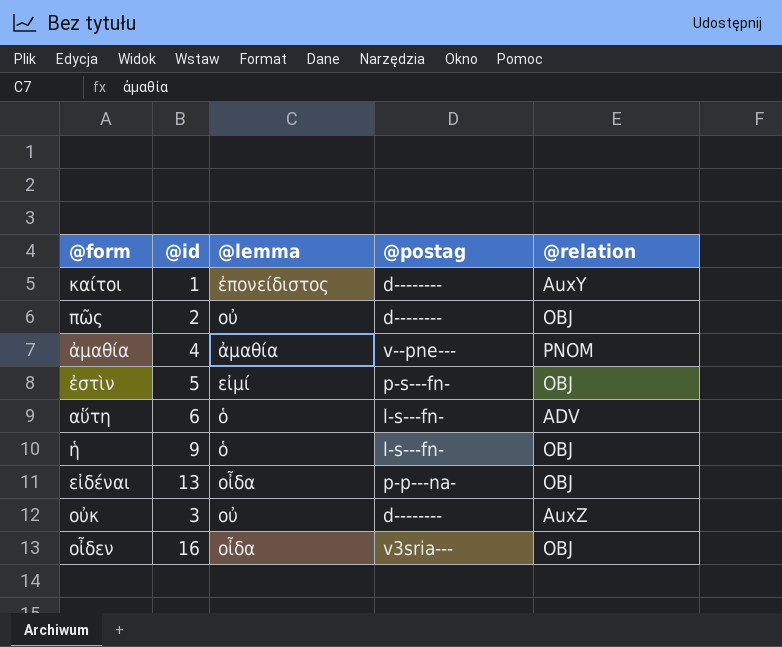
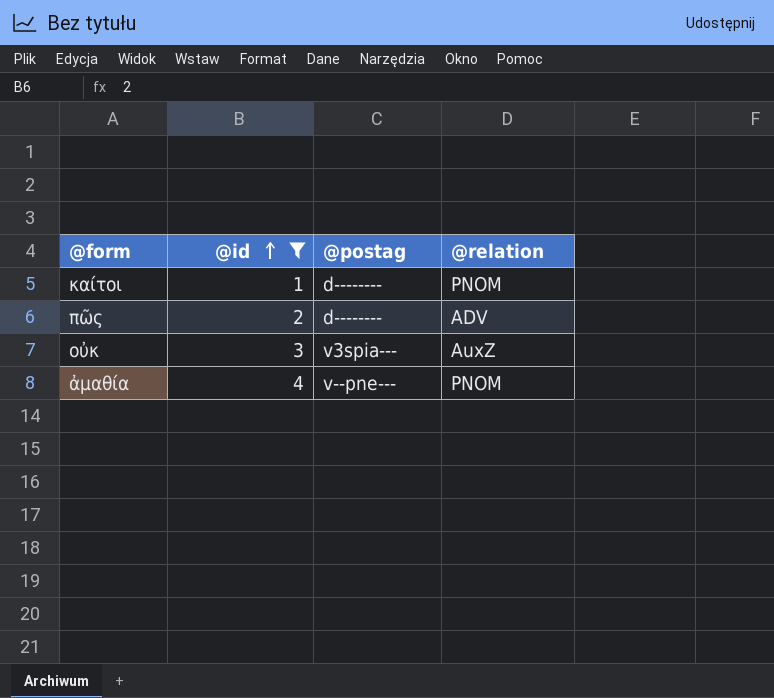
filter: none -> @id <= 4
row order: none -> @id ascending
column @lemma | position: 3 -> none
καίτοι | @relation: AuxY -> PNOM
πῶς | @relation: OBJ -> ADV
οὐκ | @postag: d-------- -> v3spia---

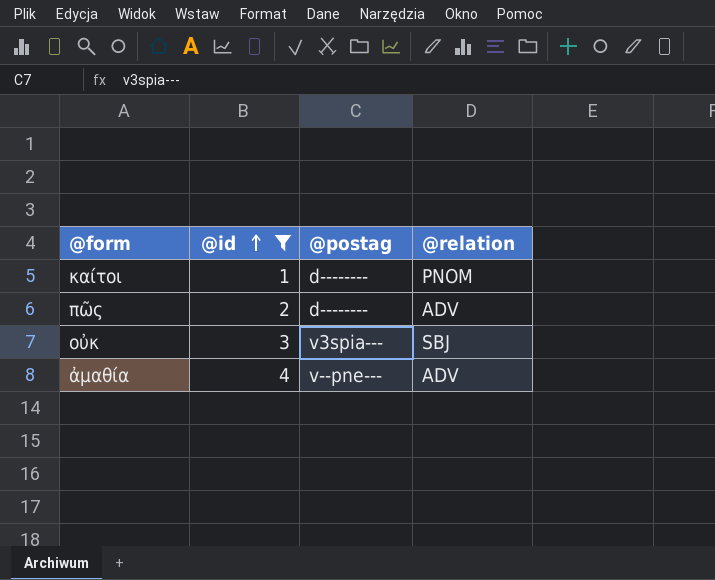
οὐκ | @relation: AuxZ -> SBJ
ἀμαθία | @relation: PNOM -> ADV

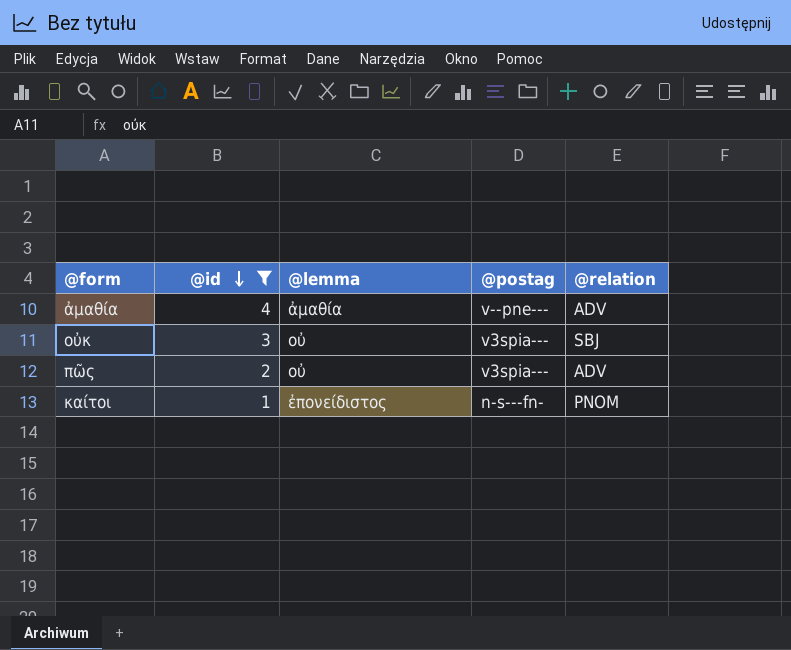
row order: @id ascending -> @id descending
column @lemma | position: none -> 3
πῶς | @postag: d-------- -> v3spia---
καίτοι | @postag: d-------- -> n-s---fn-

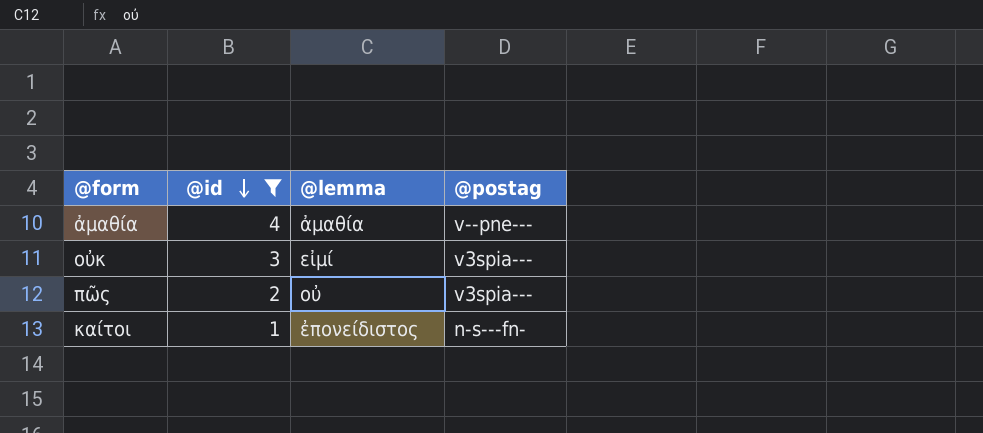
column @relation | position: 5 -> none
οὐκ | @lemma: οὐ -> εἰμί

